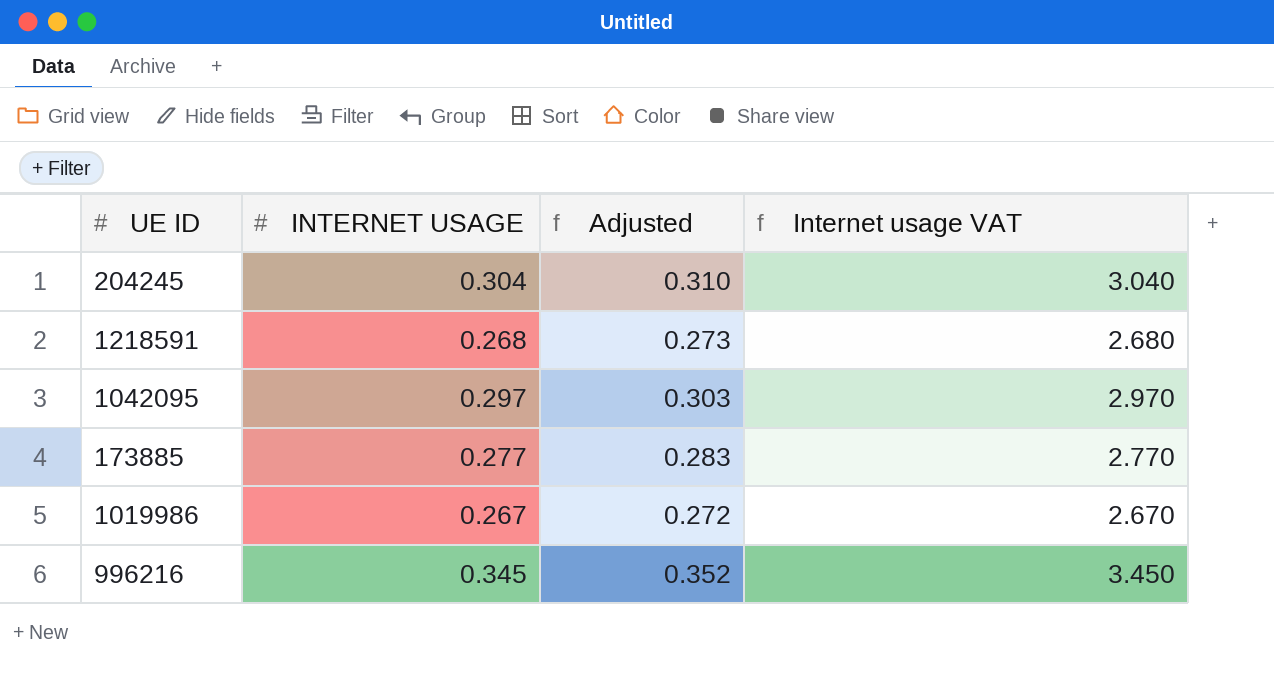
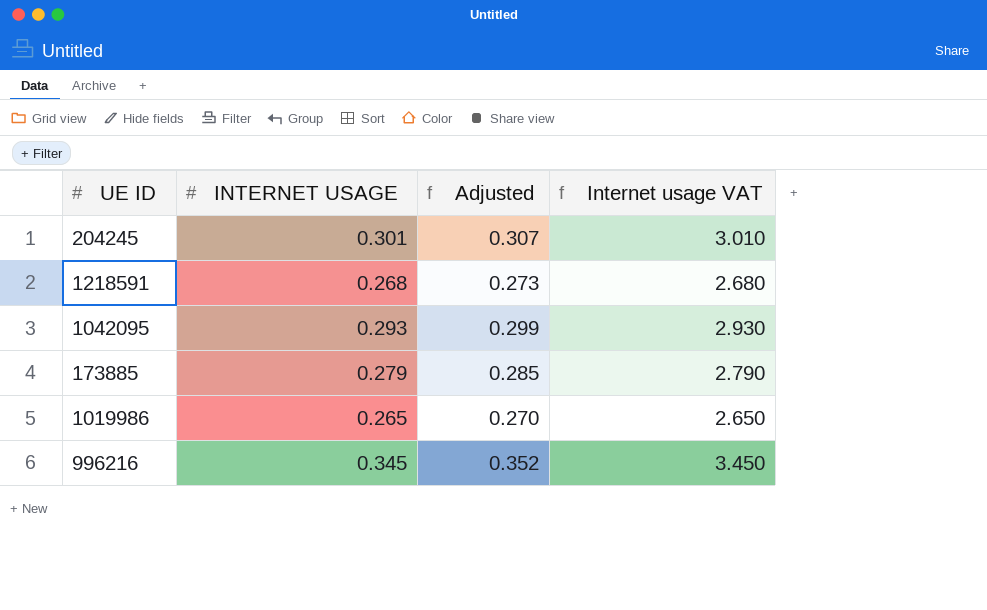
204245 | INTERNET USAGE: 0.304 -> 0.301
204245 | Adjusted: 0.310 -> 0.307
204245 | Internet usage VAT: 3.040 -> 3.010
1042095 | INTERNET USAGE: 0.297 -> 0.293
1042095 | Adjusted: 0.303 -> 0.299
1042095 | Internet usage VAT: 2.970 -> 2.930
173885 | INTERNET USAGE: 0.277 -> 0.279
173885 | Adjusted: 0.283 -> 0.285
173885 | Internet usage VAT: 2.770 -> 2.790
1019986 | INTERNET USAGE: 0.267 -> 0.265
1019986 | Adjusted: 0.272 -> 0.270
1019986 | Internet usage VAT: 2.670 -> 2.650

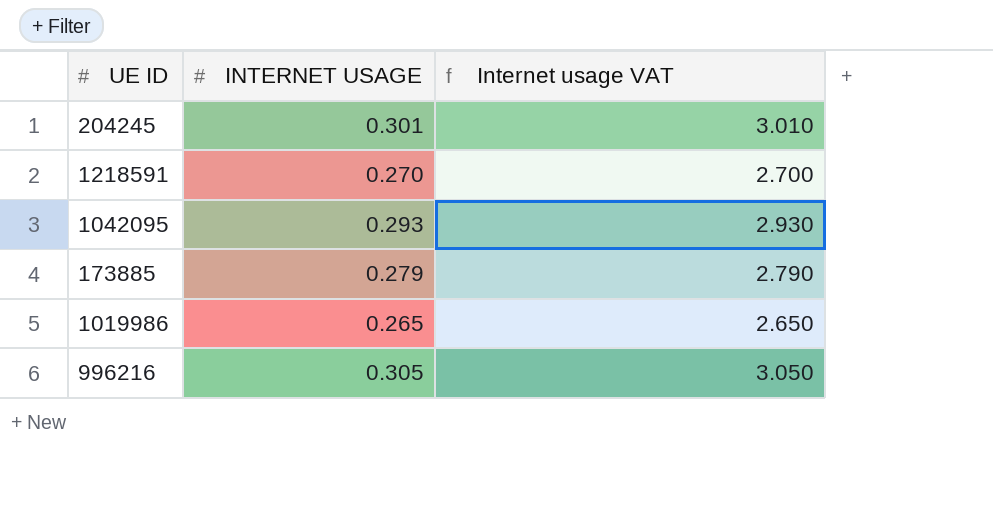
column Adjusted | formula: [INTERNET USAGE] * 1.02 -> none
1218591 | INTERNET USAGE: 0.268 -> 0.270
1218591 | Internet usage VAT: 2.680 -> 2.700
996216 | INTERNET USAGE: 0.345 -> 0.305
996216 | Internet usage VAT: 3.450 -> 3.050

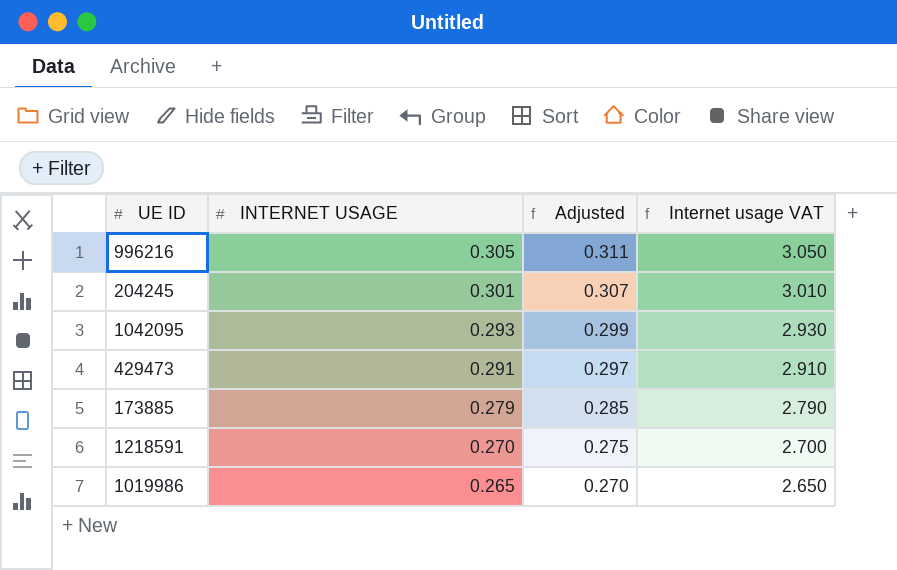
row order: none -> INTERNET USAGE descending
column Adjusted | formula: none -> [INTERNET USAGE] * 1.02
row 429473: none -> 0.291 | 0.297 | 2.910

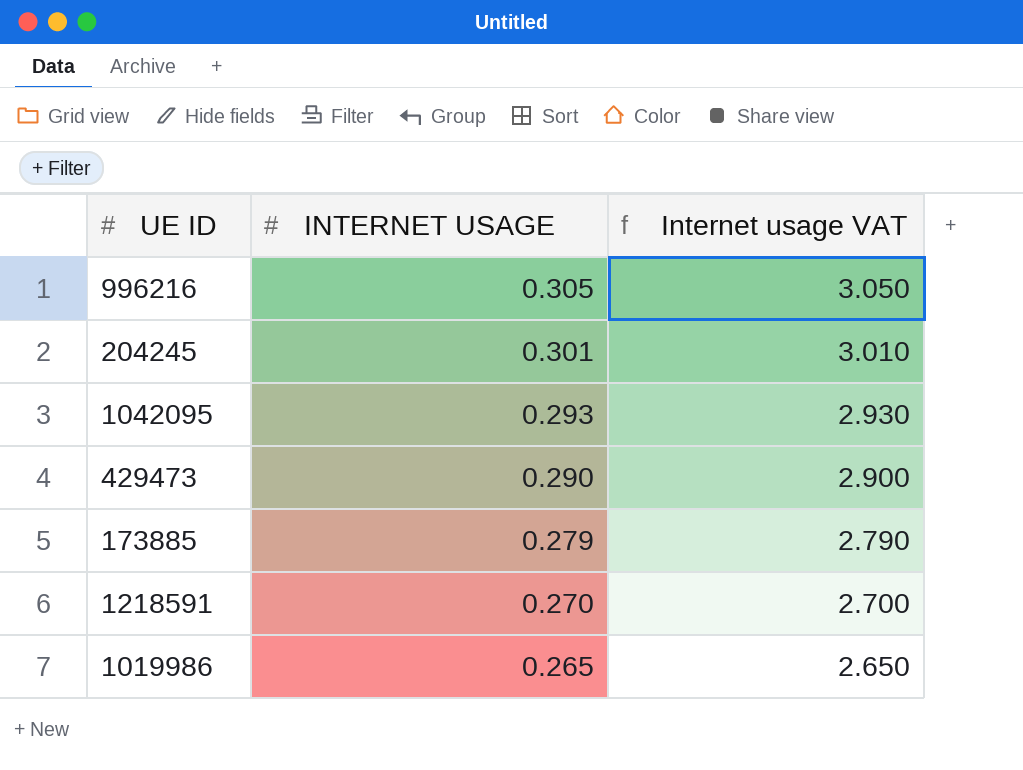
column Adjusted | formula: [INTERNET USAGE] * 1.02 -> none
429473 | INTERNET USAGE: 0.291 -> 0.290
429473 | Internet usage VAT: 2.910 -> 2.900

